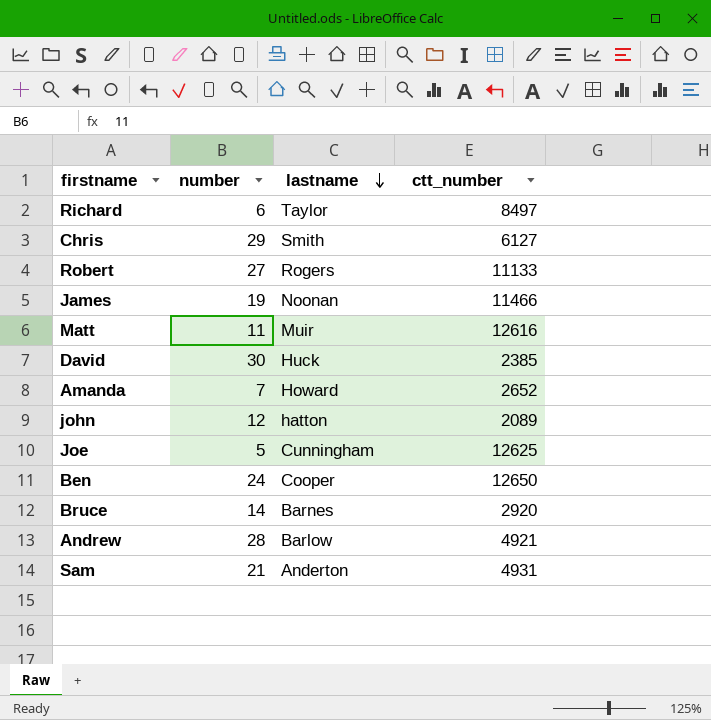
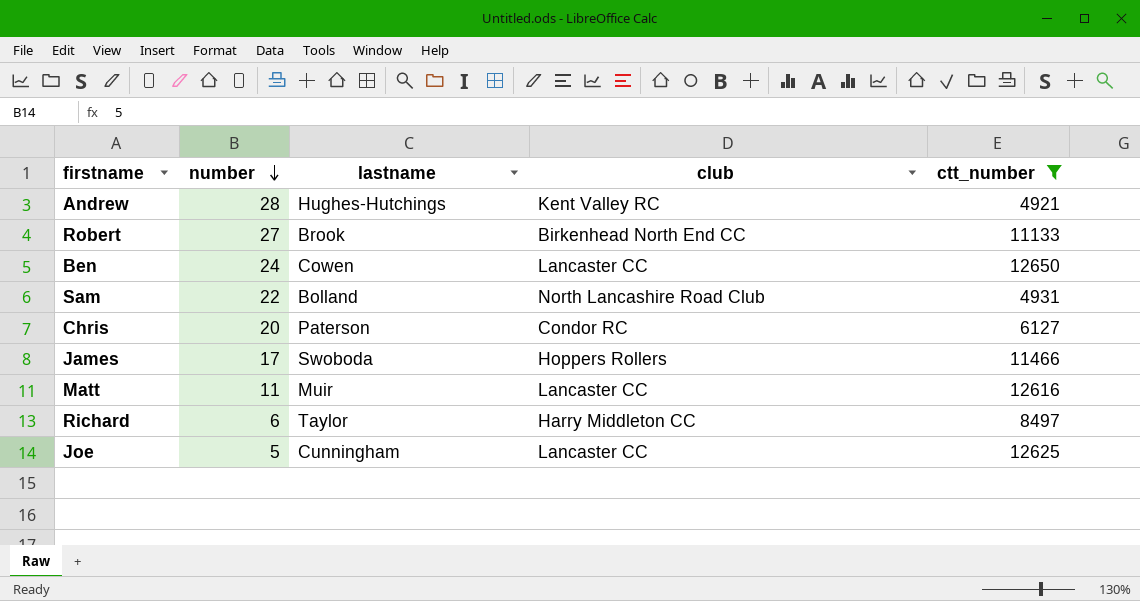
filter: none -> ctt_number >= 4921
row order: lastname descending -> number descending
column club | position: none -> 4
Andrew | lastname: Barlow -> Hughes-Hutchings
Robert | lastname: Rogers -> Brook
Ben | lastname: Cooper -> Cowen
Sam | number: 21 -> 22
Sam | lastname: Anderton -> Bolland
Chris | number: 29 -> 20
Chris | lastname: Smith -> Paterson
James | number: 19 -> 17
James | lastname: Noonan -> Swoboda

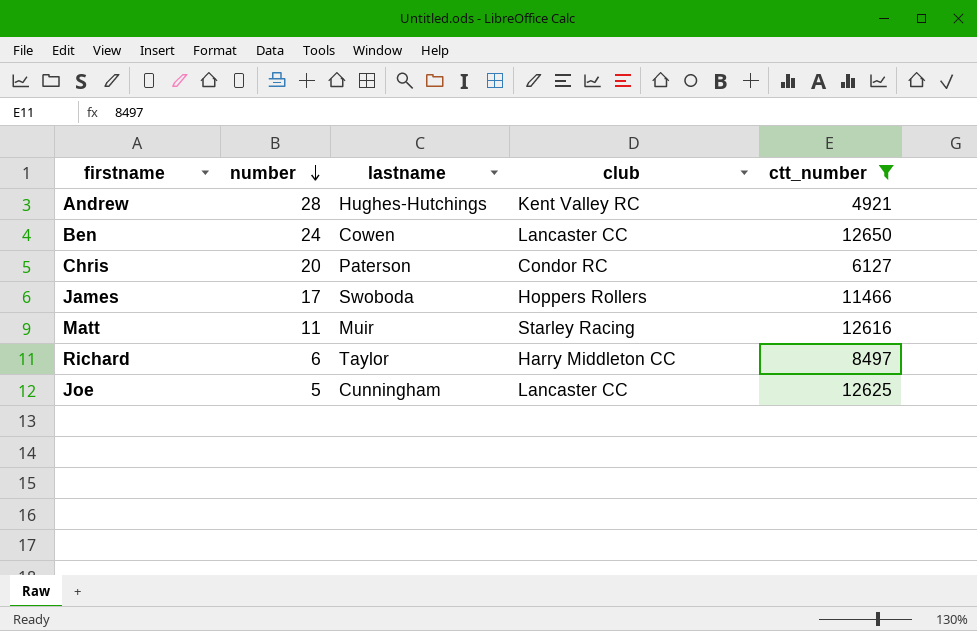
row Robert: 27 | Brook | Birkenhead North End CC | 11133 -> none
row Sam: 22 | Bolland | North Lancashire Road Club | 4931 -> none
Matt | club: Lancaster CC -> Starley Racing

